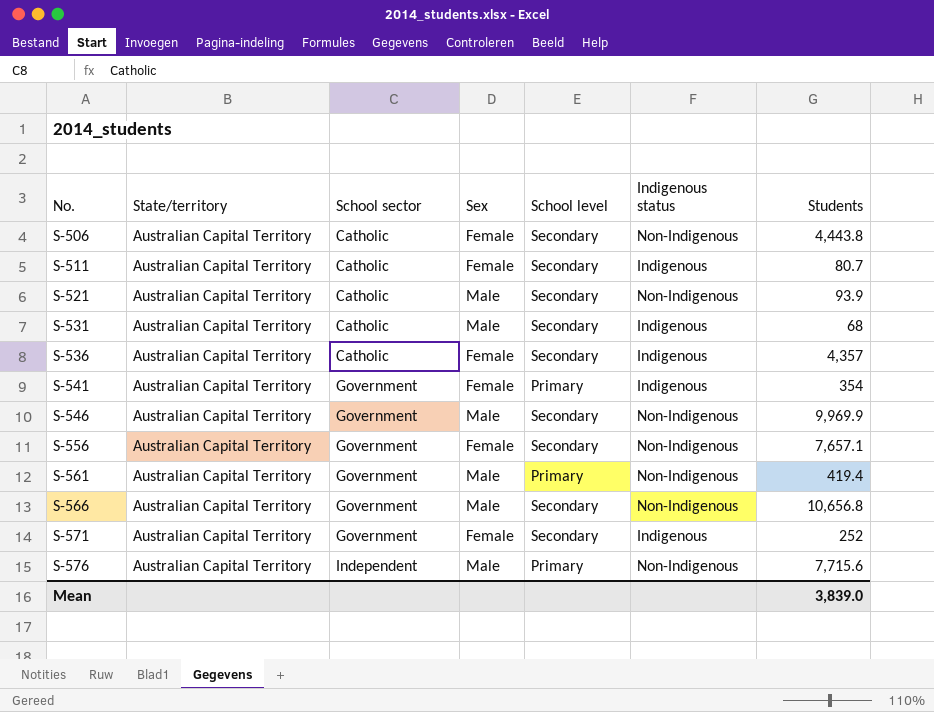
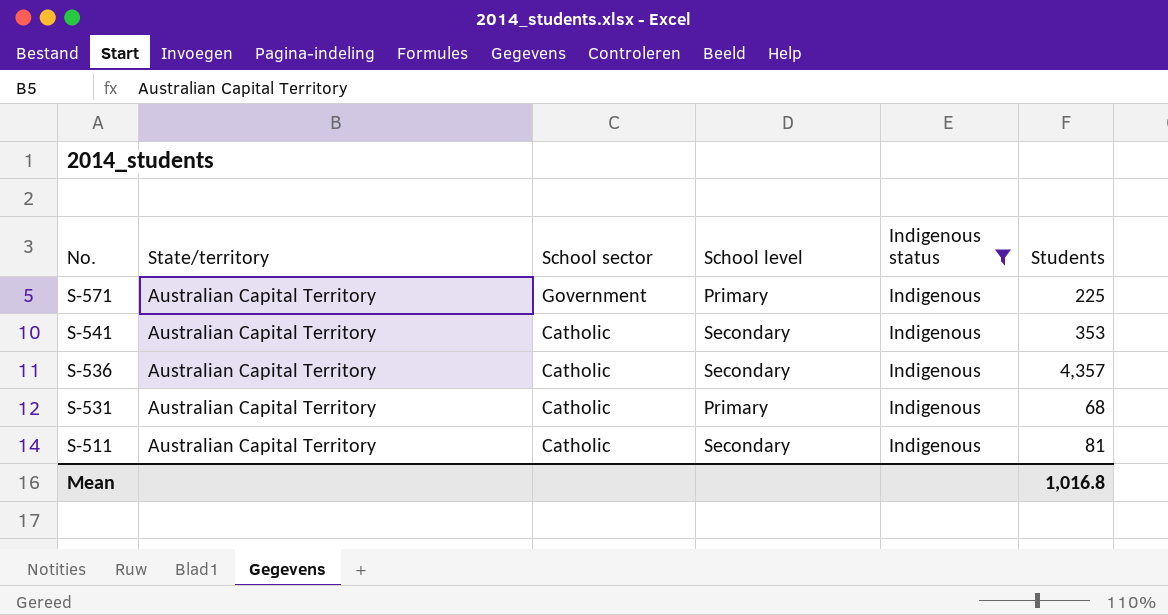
filter: none -> Indigenous status = Indigenous
row order: No. ascending -> No. descending
column Sex | position: 4 -> none
S-571 | School level: Secondary -> Primary
S-571 | Students: 252 -> 225
S-541 | School sector: Government -> Catholic
S-541 | School level: Primary -> Secondary
S-541 | Students: 354 -> 353
S-531 | School level: Secondary -> Primary
S-511 | Students: 80.7 -> 81
Mean | Students: 3,839.0 -> 1,016.8

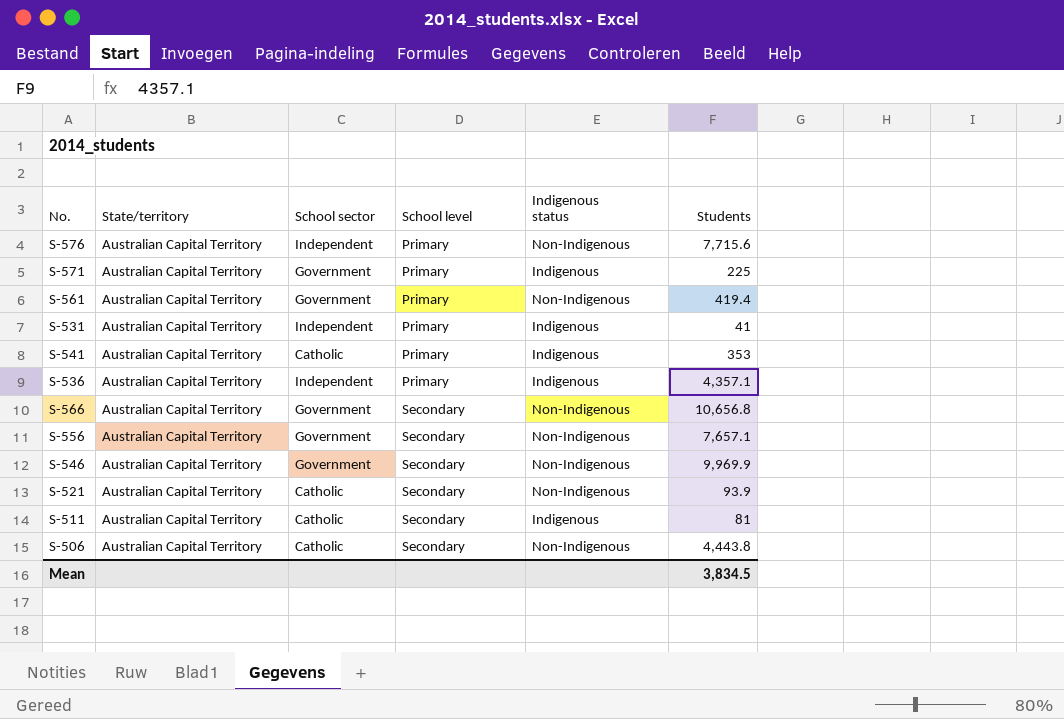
filter: Indigenous status = Indigenous -> none
row order: No. descending -> School level ascending
S-531 | School sector: Catholic -> Independent
S-531 | Students: 68 -> 41
S-541 | School level: Secondary -> Primary
S-536 | School sector: Catholic -> Independent
S-536 | School level: Secondary -> Primary
S-536 | Students: 4,357 -> 4,357.1
Mean | Students: 1,016.8 -> 3,834.5

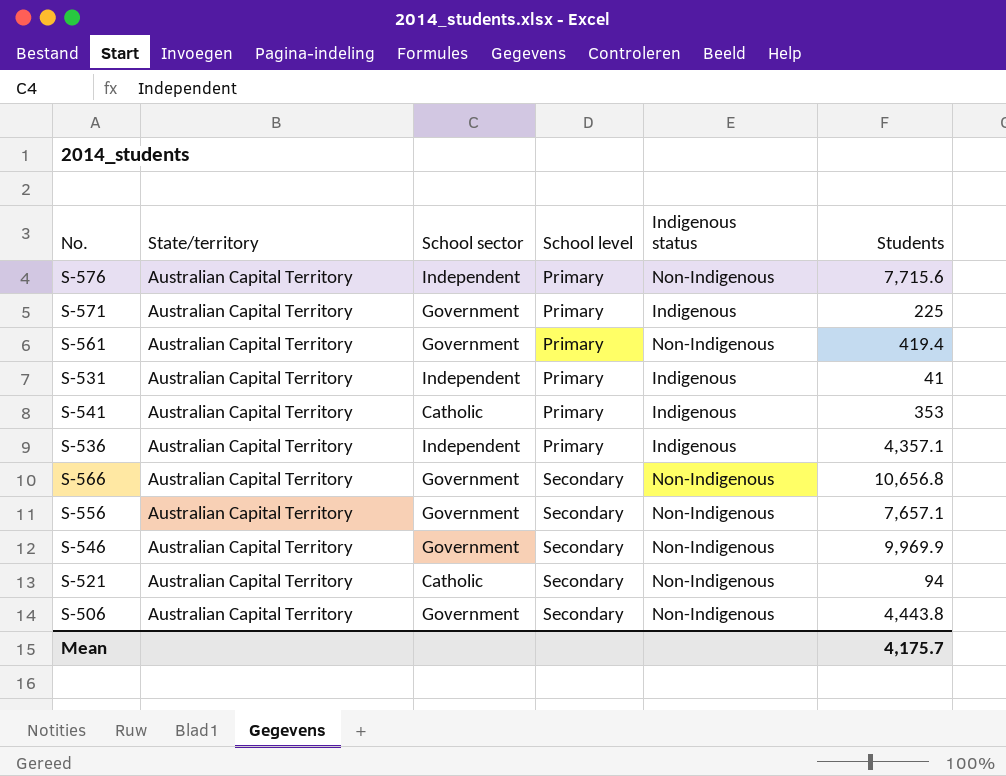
row S-511: Australian Capital Territory | Catholic | Secondary | Indigenous | 81 -> none
S-521 | Students: 93.9 -> 94
S-506 | School sector: Catholic -> Government
Mean | Students: 3,834.5 -> 4,175.7

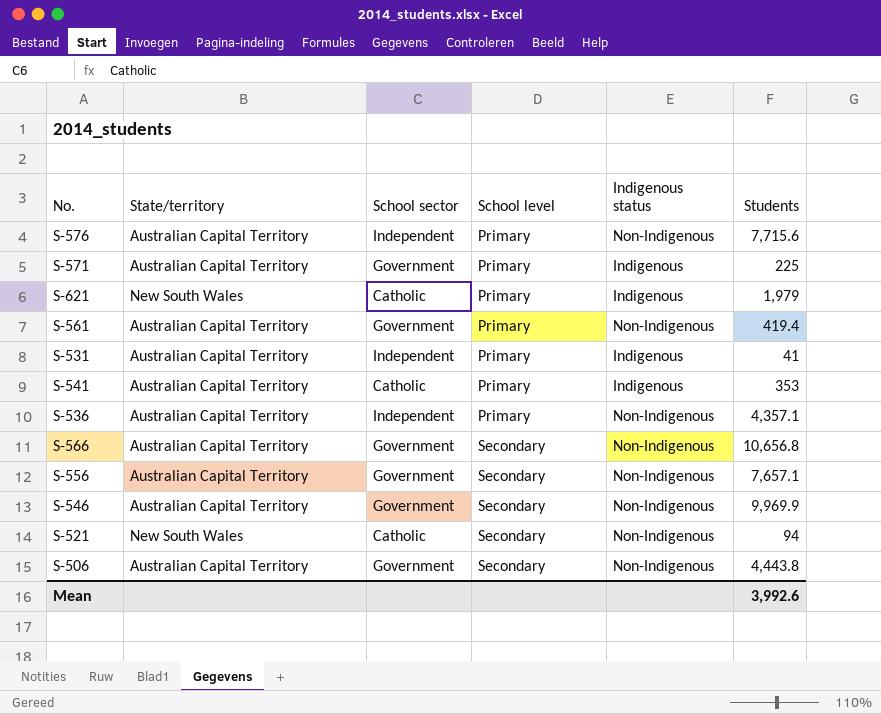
row S-621: none -> New South Wales | Catholic | Primary | Indigenous | 1,979
S-536 | Indigenous status: Indigenous -> Non-Indigenous
S-521 | State/territory: Australian Capital Territory -> New South Wales
Mean | Students: 4,175.7 -> 3,992.6

